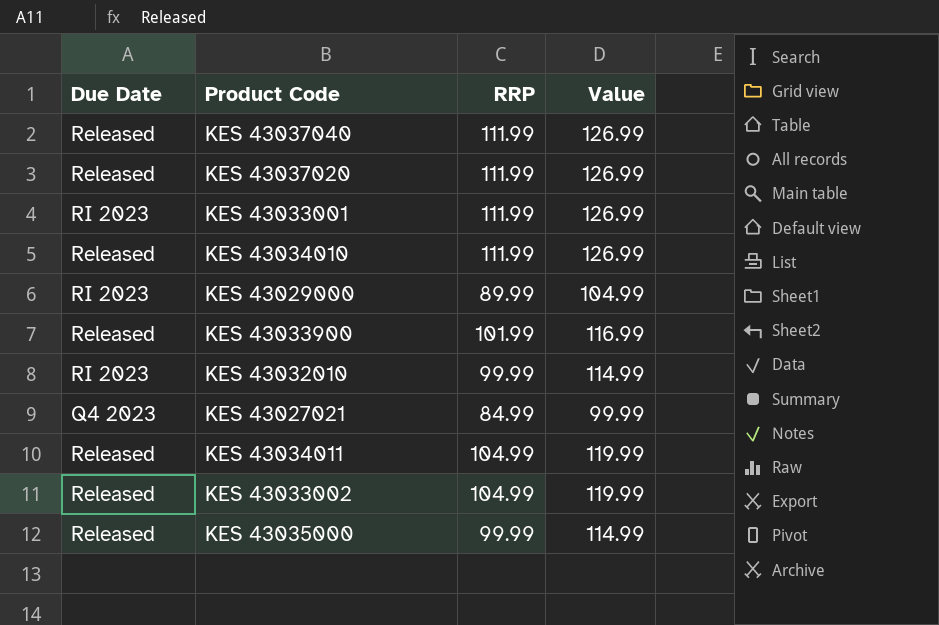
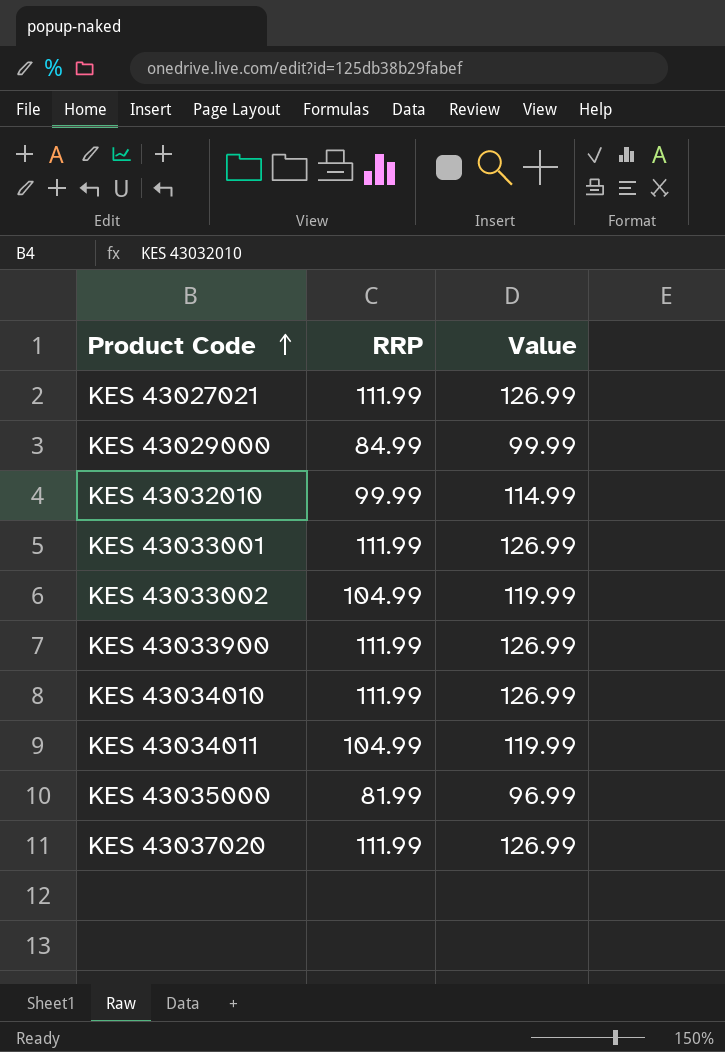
row order: none -> Product Code ascending
column Due Date | position: 1 -> none
row KES 43037040: Released | 111.99 | 126.99 -> none
KES 43027021 | RRP: 84.99 -> 111.99
KES 43027021 | Value: 99.99 -> 126.99
KES 43029000 | RRP: 89.99 -> 84.99
KES 43029000 | Value: 104.99 -> 99.99
KES 43033900 | RRP: 101.99 -> 111.99
KES 43033900 | Value: 116.99 -> 126.99
KES 43035000 | RRP: 99.99 -> 81.99
KES 43035000 | Value: 114.99 -> 96.99

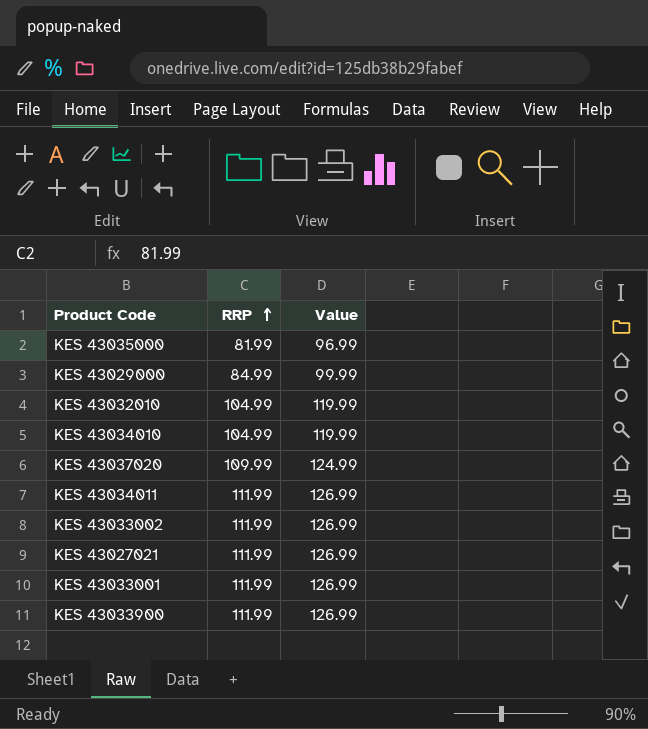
row order: Product Code ascending -> RRP ascending
KES 43032010 | RRP: 99.99 -> 104.99
KES 43032010 | Value: 114.99 -> 119.99
KES 43034010 | RRP: 111.99 -> 104.99
KES 43034010 | Value: 126.99 -> 119.99
KES 43037020 | RRP: 111.99 -> 109.99
KES 43037020 | Value: 126.99 -> 124.99
KES 43034011 | RRP: 104.99 -> 111.99
KES 43034011 | Value: 119.99 -> 126.99
KES 43033002 | RRP: 104.99 -> 111.99
KES 43033002 | Value: 119.99 -> 126.99

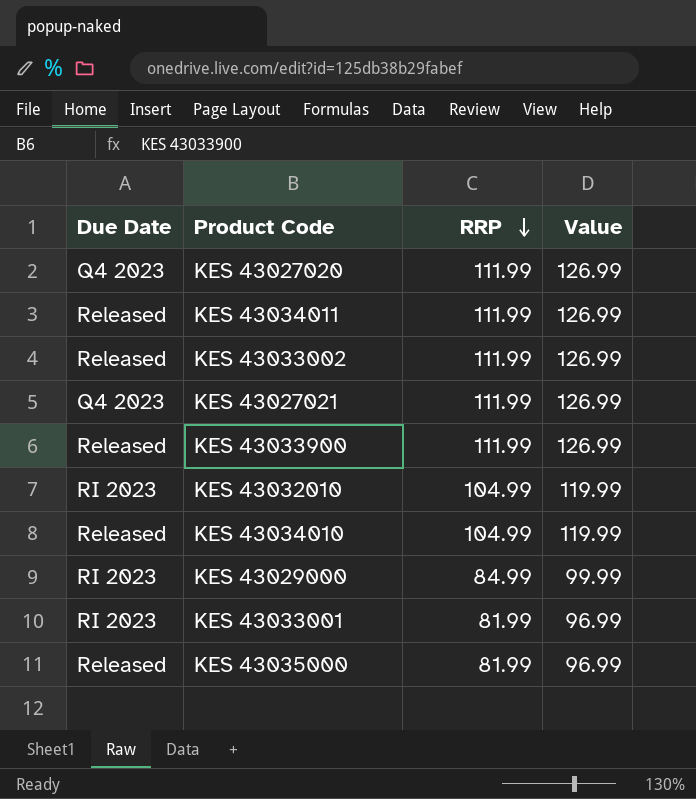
row order: RRP ascending -> RRP descending
column Due Date | position: none -> 1
row KES 43037020: 109.99 | 124.99 -> none
row KES 43027020: none -> Q4 2023 | 111.99 | 126.99
KES 43033001 | RRP: 111.99 -> 81.99
KES 43033001 | Value: 126.99 -> 96.99

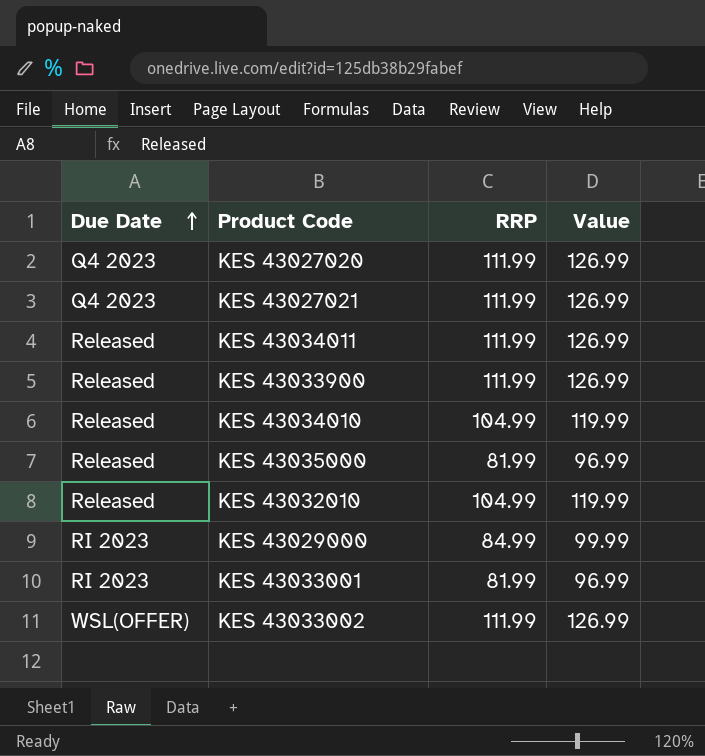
row order: RRP descending -> Due Date ascending
KES 43032010 | Due Date: RI 2023 -> Released
KES 43033002 | Due Date: Released -> WSL(OFFER)

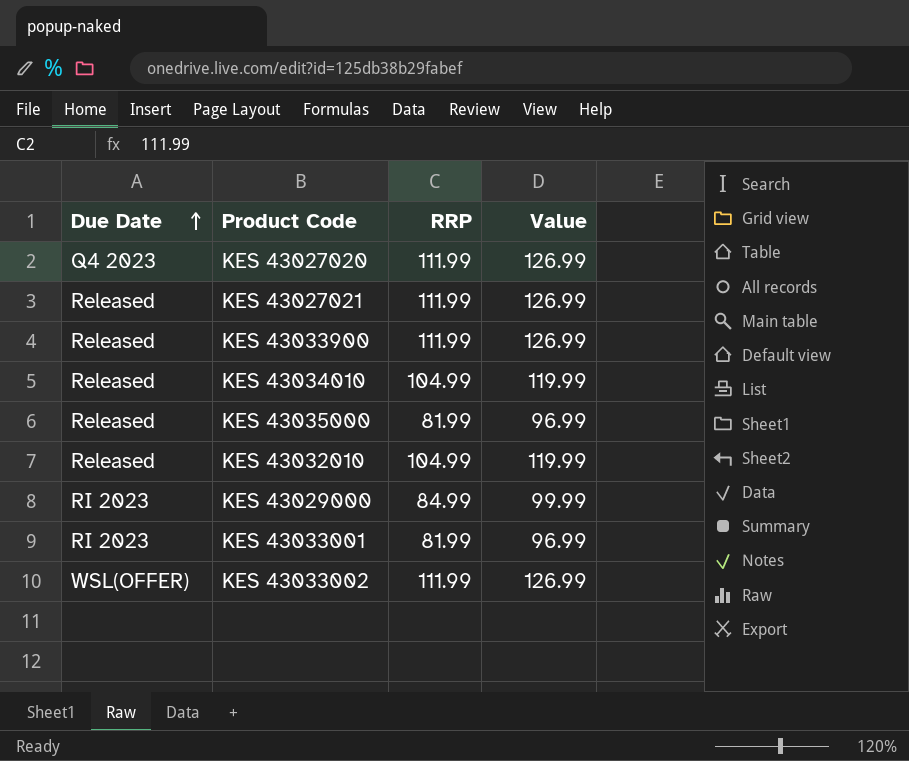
row KES 43034011: Released | 111.99 | 126.99 -> none
KES 43027021 | Due Date: Q4 2023 -> Released

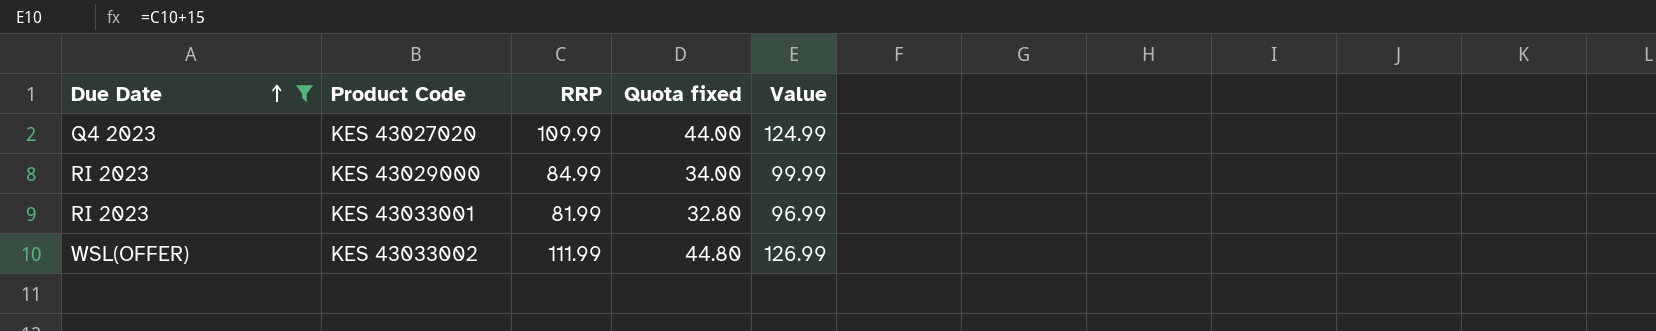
filter: none -> Due Date != Released
column Quota fixed | formula: none -> [RRP] * 0.4
KES 43027020 | RRP: 111.99 -> 109.99
KES 43027020 | Value: 126.99 -> 124.99

